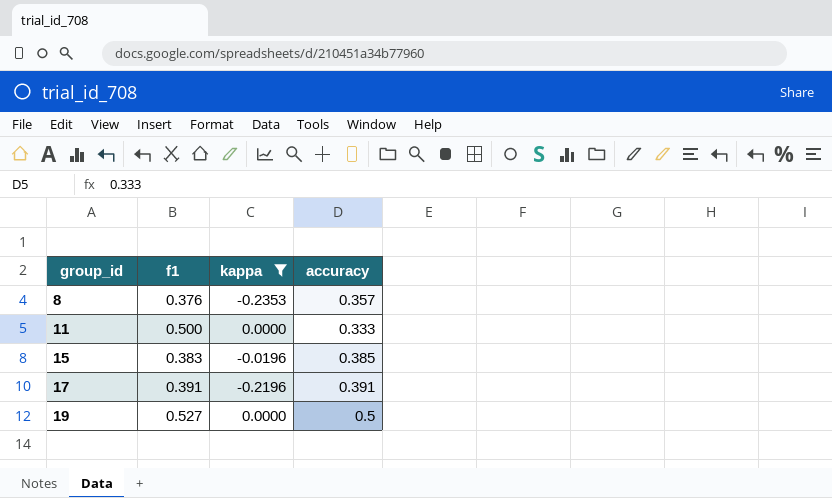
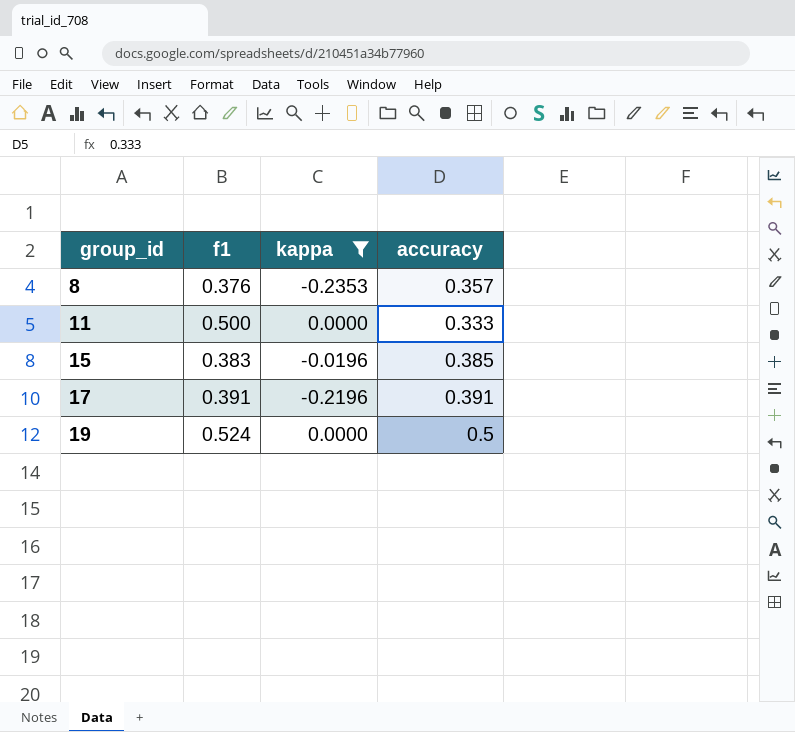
19 | f1: 0.527 -> 0.524

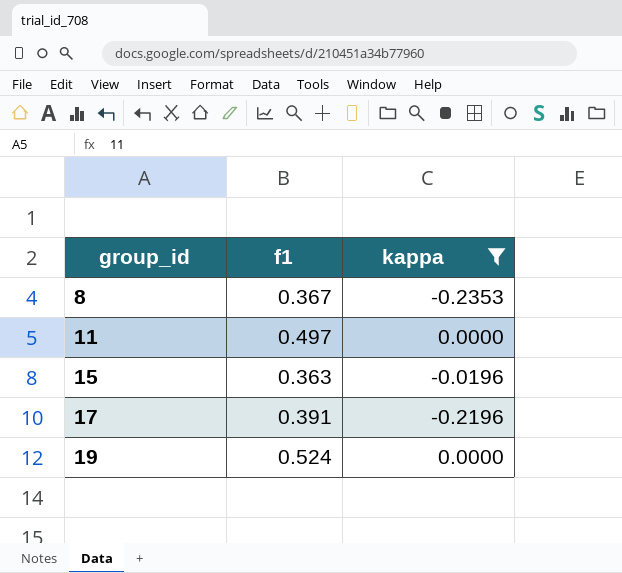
column accuracy | position: 4 -> none
8 | f1: 0.376 -> 0.367
11 | f1: 0.500 -> 0.497
15 | f1: 0.383 -> 0.363

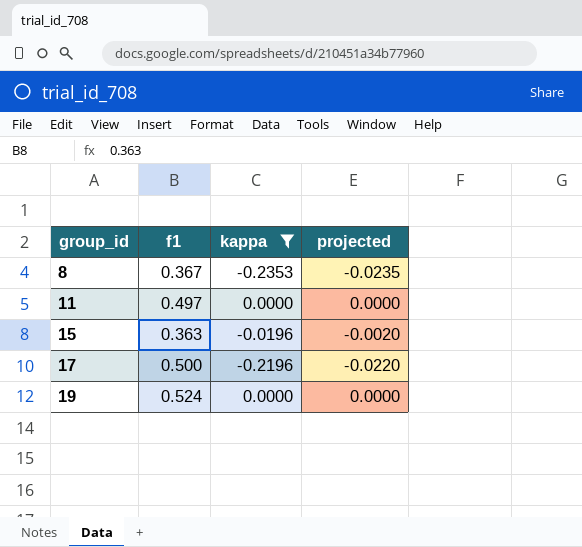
column projected | formula: none -> [kappa] * 0.1
17 | f1: 0.391 -> 0.500

